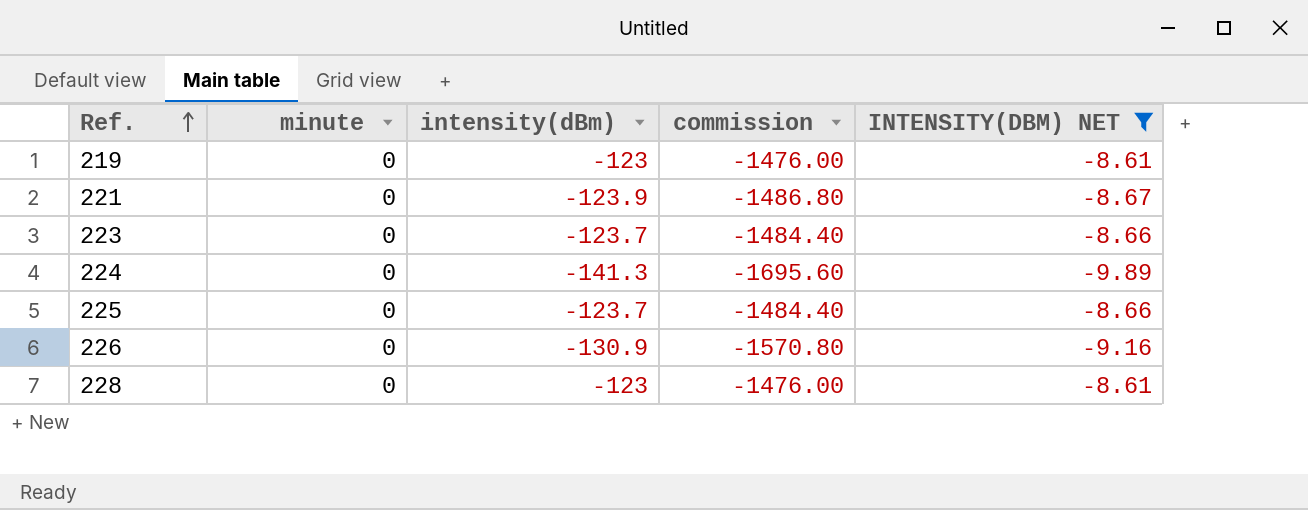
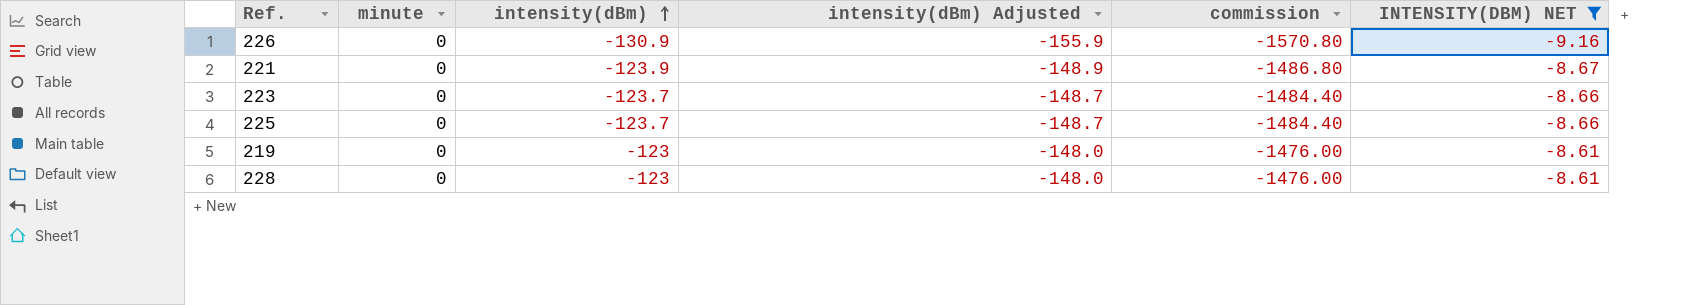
row order: Ref. ascending -> intensity(dBm) ascending
column intensity(dBm) Adjusted | formula: none -> [intensity(dBm)] - 25
row 224: 0 | -141.3 | -1695.60 | -9.89 -> none

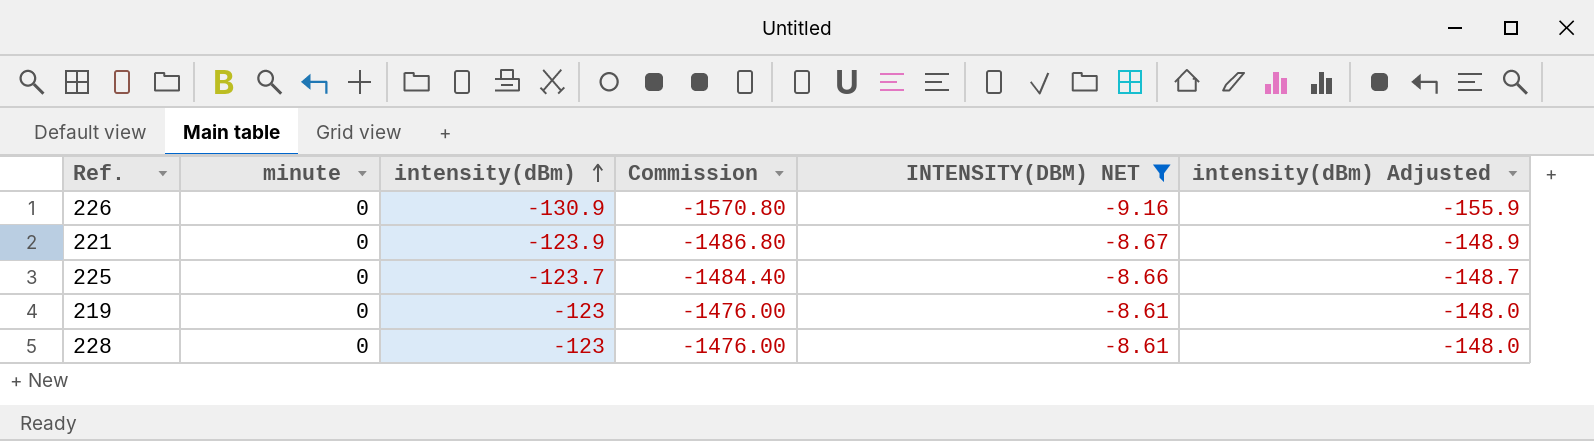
column name: commission -> Commission
column intensity(dBm) Adjusted | position: 4 -> 6
row 223: 0 | -123.7 | -148.7 | -1484.40 | -8.66 -> none

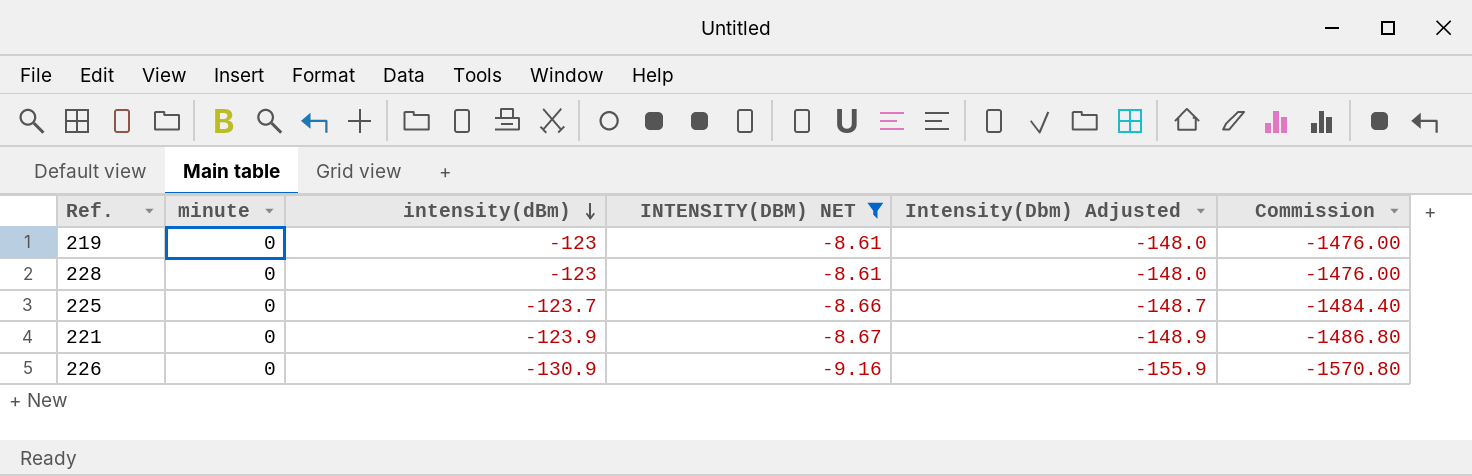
row order: intensity(dBm) ascending -> intensity(dBm) descending
column name: intensity(dBm) Adjusted -> Intensity(Dbm) Adjusted
column Commission | position: 4 -> 6

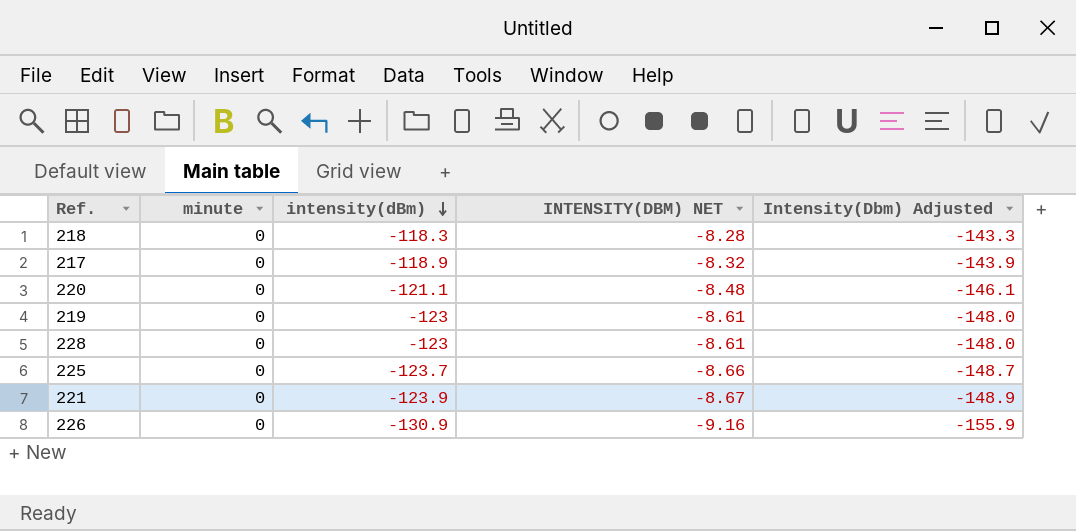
filter: INTENSITY(DBM) NET <= -8.61 -> none
column Commission | formula: [intensity(dBm)] * 12 -> none

